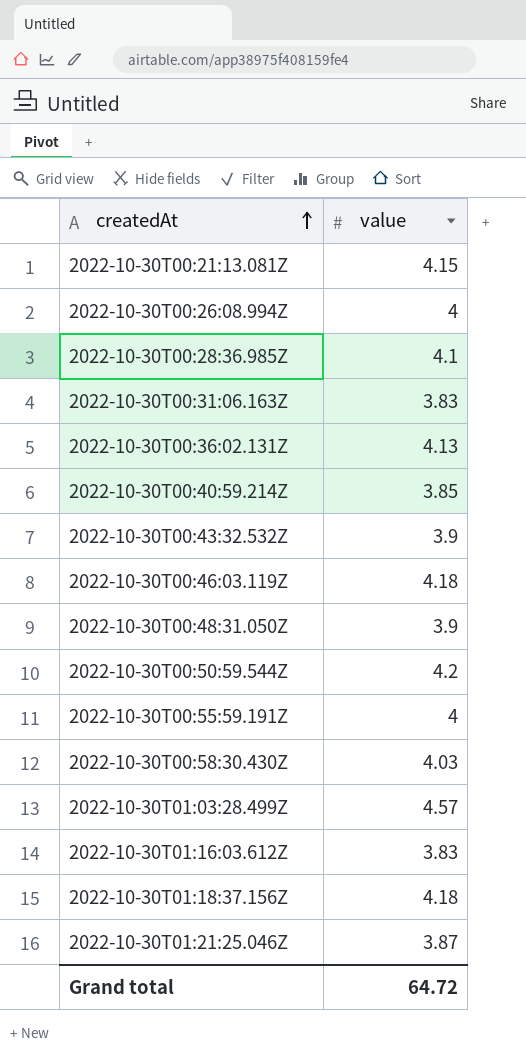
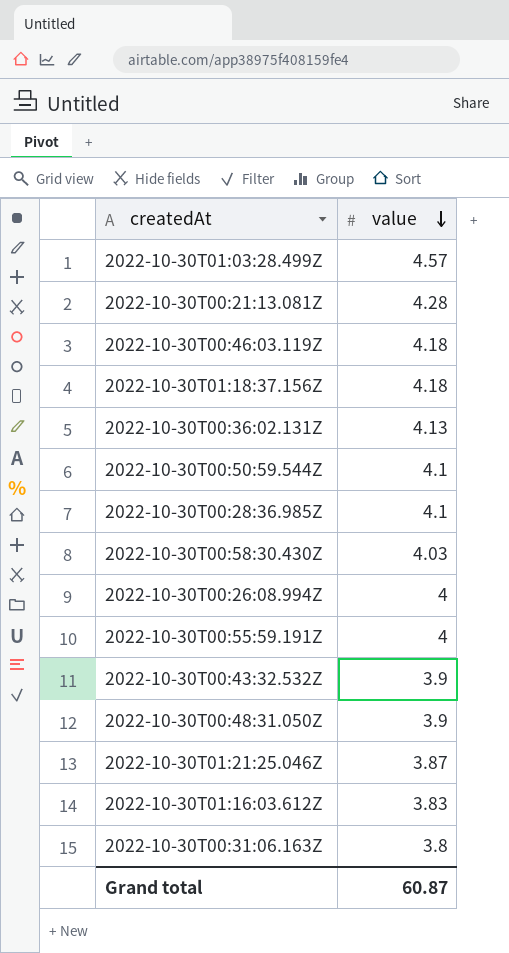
row order: createdAt ascending -> value descending
row 2022-10-30T00:40:59.214Z: 3.85 -> none
2022-10-30T00:21:13.081Z | value: 4.15 -> 4.28
2022-10-30T00:50:59.544Z | value: 4.2 -> 4.1
2022-10-30T00:31:06.163Z | value: 3.83 -> 3.8
Grand total | value: 64.72 -> 60.87

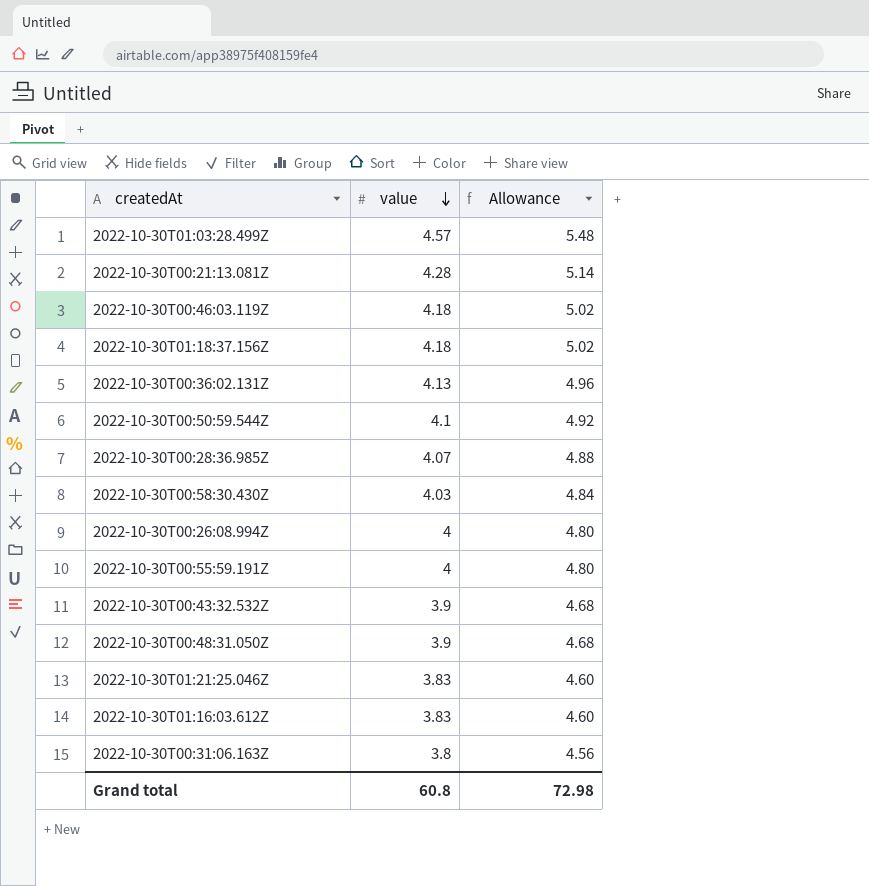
column Allowance | formula: none -> [value] * 1.2
2022-10-30T00:28:36.985Z | value: 4.1 -> 4.07
2022-10-30T01:21:25.046Z | value: 3.87 -> 3.83
Grand total | value: 60.87 -> 60.8

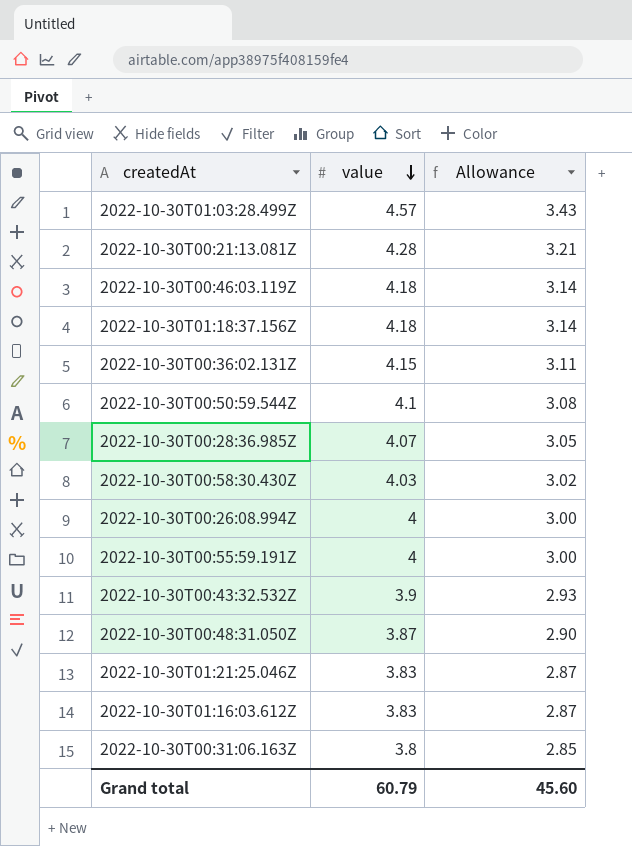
column Allowance | formula: [value] * 1.2 -> [value] * 0.75
2022-10-30T00:36:02.131Z | value: 4.13 -> 4.15
2022-10-30T00:48:31.050Z | value: 3.9 -> 3.87
Grand total | value: 60.8 -> 60.79
Grand total | Allowance: 72.98 -> 45.60

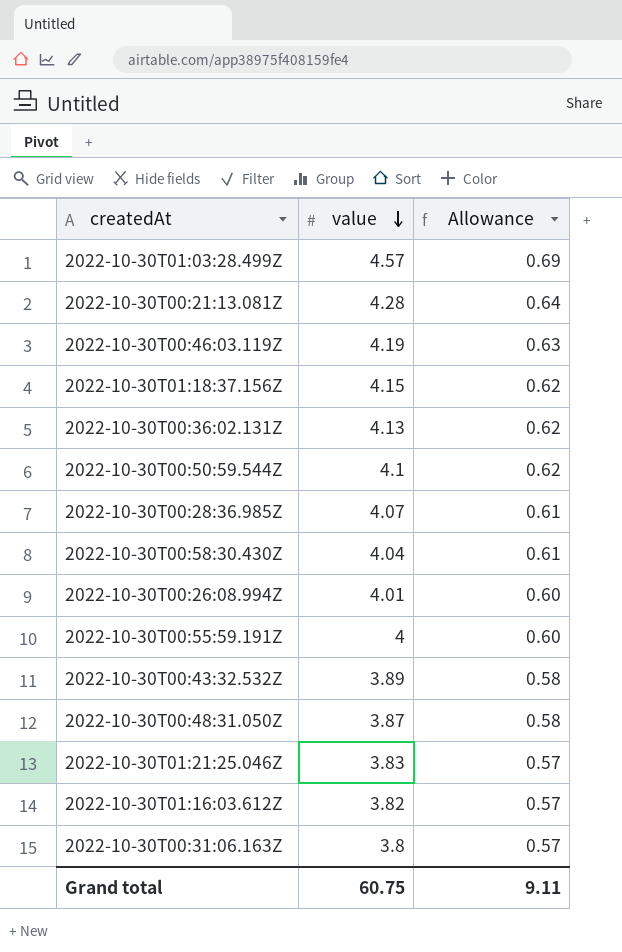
column Allowance | formula: [value] * 0.75 -> [value] * 0.15
2022-10-30T00:46:03.119Z | value: 4.18 -> 4.19
2022-10-30T01:18:37.156Z | value: 4.18 -> 4.15
2022-10-30T00:36:02.131Z | value: 4.15 -> 4.13
2022-10-30T00:58:30.430Z | value: 4.03 -> 4.04
2022-10-30T00:26:08.994Z | value: 4 -> 4.01
2022-10-30T00:43:32.532Z | value: 3.9 -> 3.89
2022-10-30T01:16:03.612Z | value: 3.83 -> 3.82
Grand total | value: 60.79 -> 60.75
Grand total | Allowance: 45.60 -> 9.11

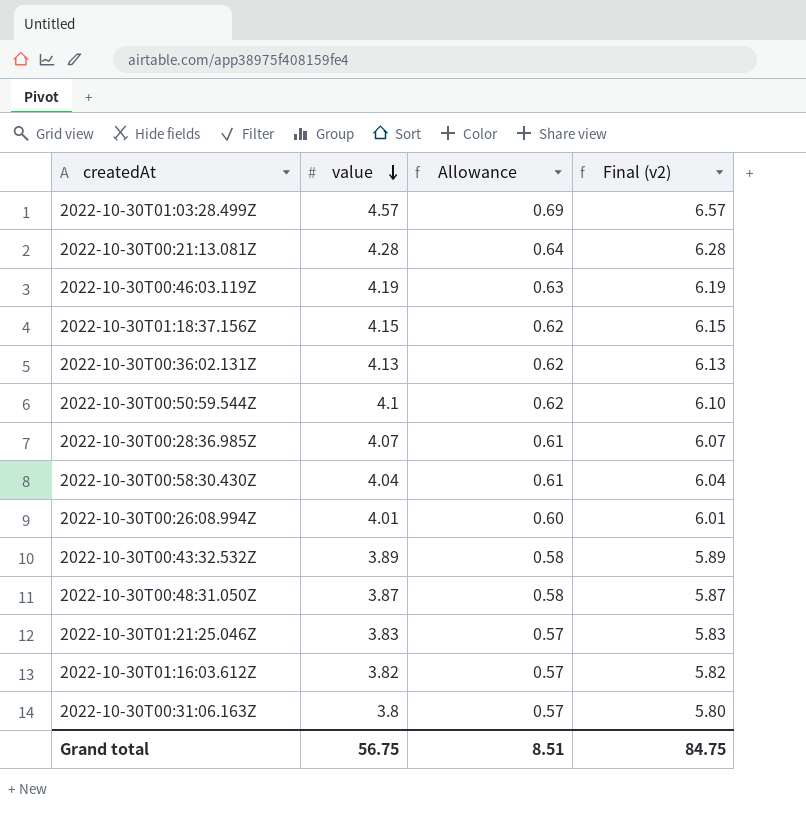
column Final (v2) | formula: none -> [value] + 2
row 2022-10-30T00:55:59.191Z: 4 | 0.60 -> none
Grand total | value: 60.75 -> 56.75
Grand total | Allowance: 9.11 -> 8.51

